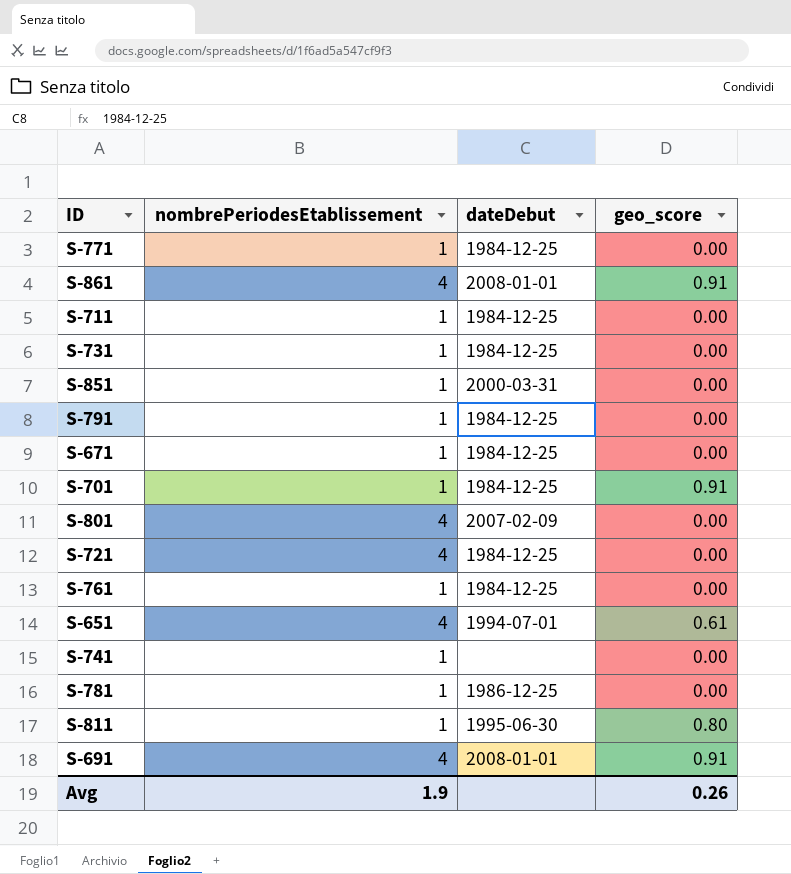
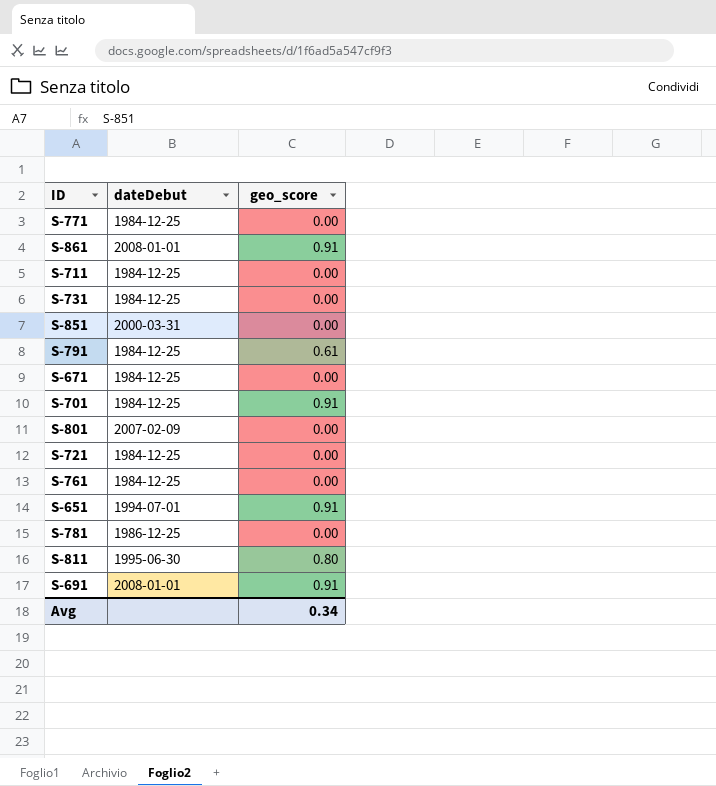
column nombrePeriodesEtablissement | position: 2 -> none
row S-741: 1 | none | 0.00 -> none
S-791 | geo_score: 0.00 -> 0.61
S-651 | geo_score: 0.61 -> 0.91
Avg | geo_score: 0.26 -> 0.34

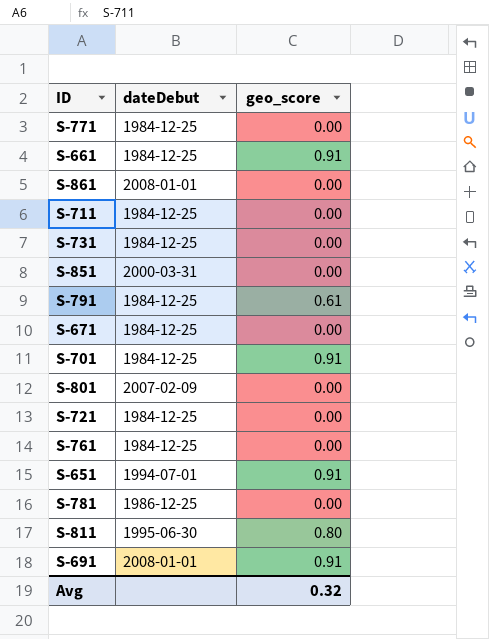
row S-661: none -> 1984-12-25 | 0.91
S-861 | geo_score: 0.91 -> 0.00
Avg | geo_score: 0.34 -> 0.32

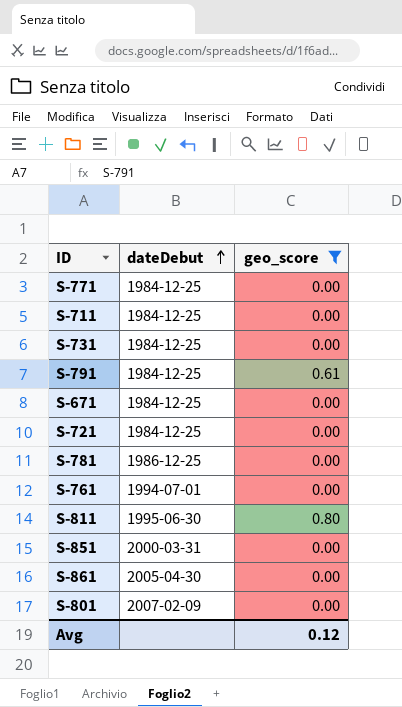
filter: none -> geo_score != 0.91
row order: none -> dateDebut ascending
S-761 | dateDebut: 1984-12-25 -> 1994-07-01
S-861 | dateDebut: 2008-01-01 -> 2005-04-30
Avg | geo_score: 0.32 -> 0.12

